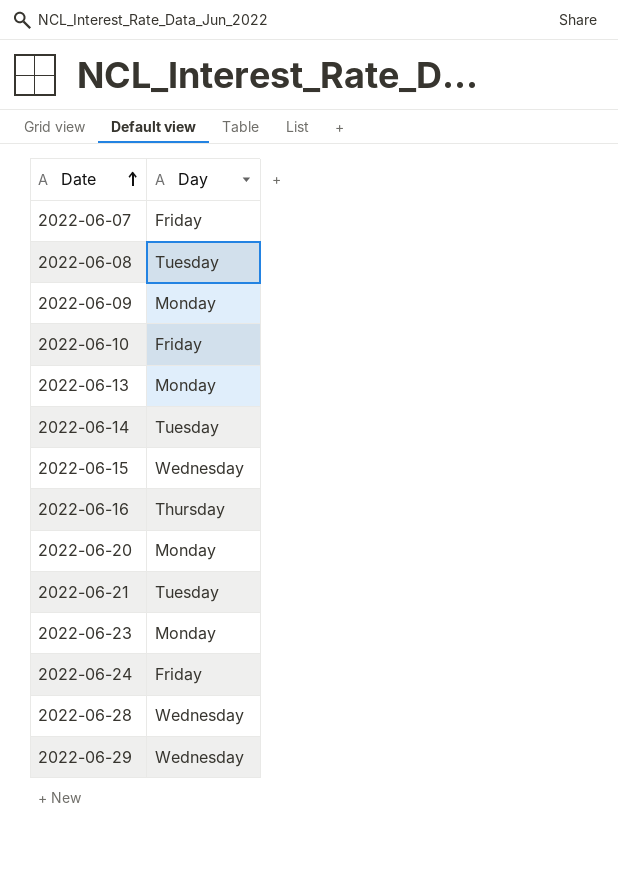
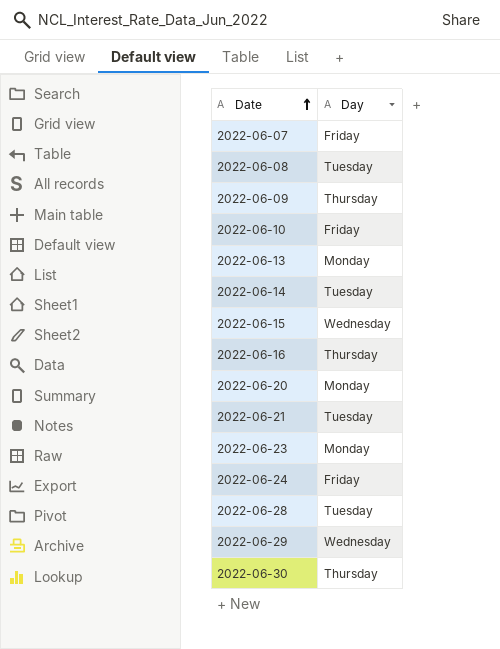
2022-06-09 | Day: Monday -> Thursday
2022-06-28 | Day: Wednesday -> Tuesday
row 2022-06-30: none -> Thursday

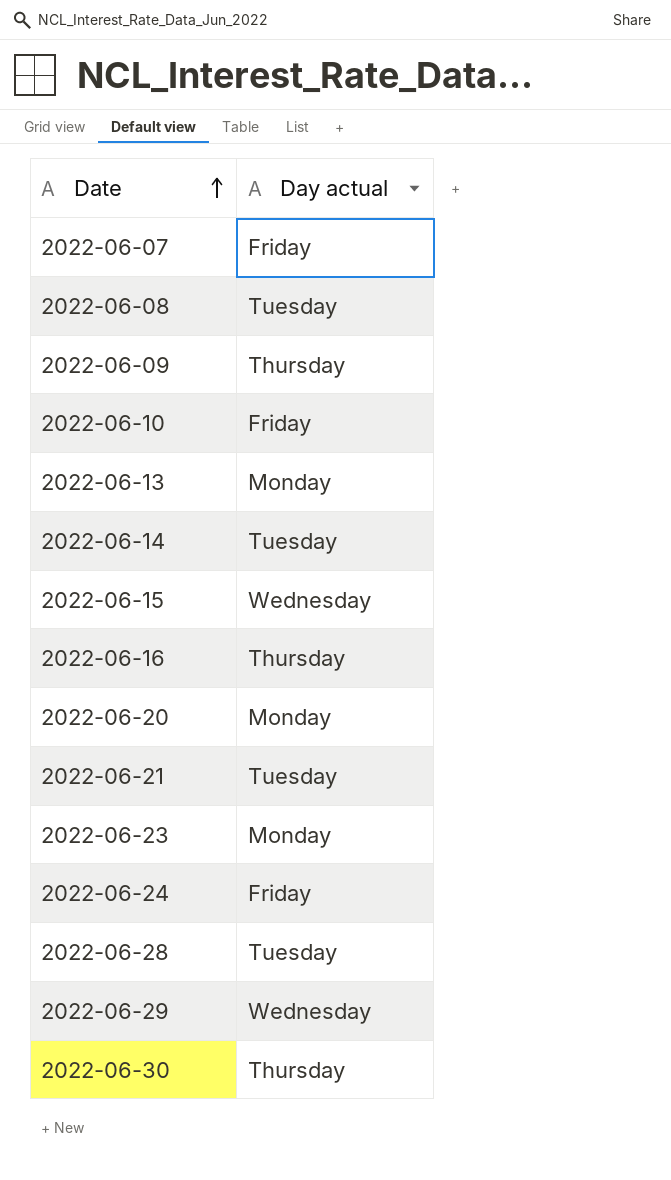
column name: Day -> Day actual

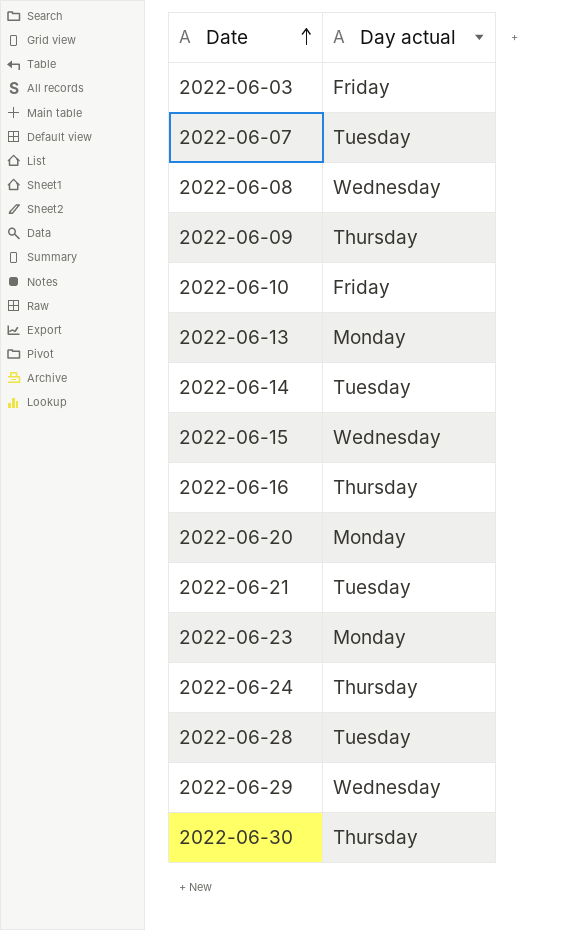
row 2022-06-03: none -> Friday
2022-06-07 | Day actual: Friday -> Tuesday
2022-06-08 | Day actual: Tuesday -> Wednesday
2022-06-24 | Day actual: Friday -> Thursday

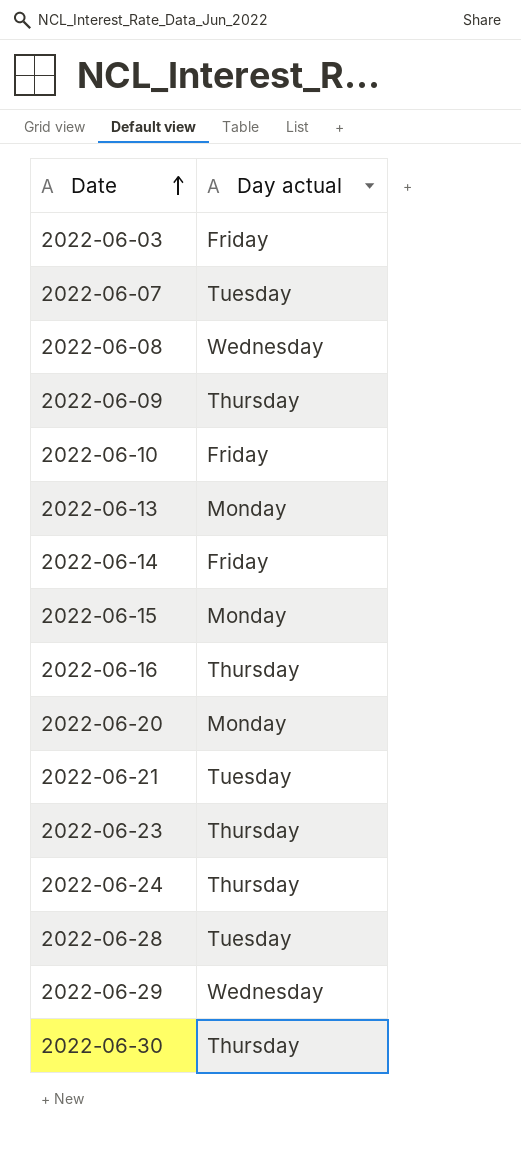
2022-06-14 | Day actual: Tuesday -> Friday
2022-06-15 | Day actual: Wednesday -> Monday
2022-06-23 | Day actual: Monday -> Thursday

